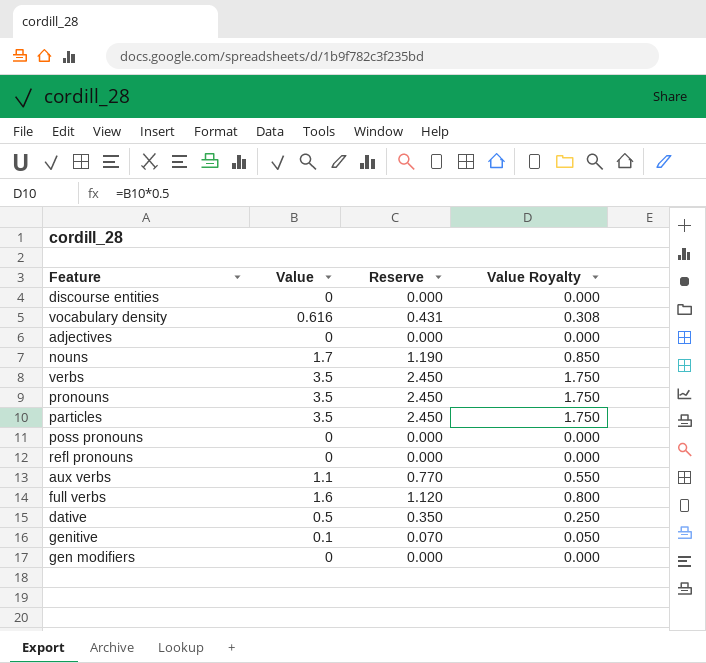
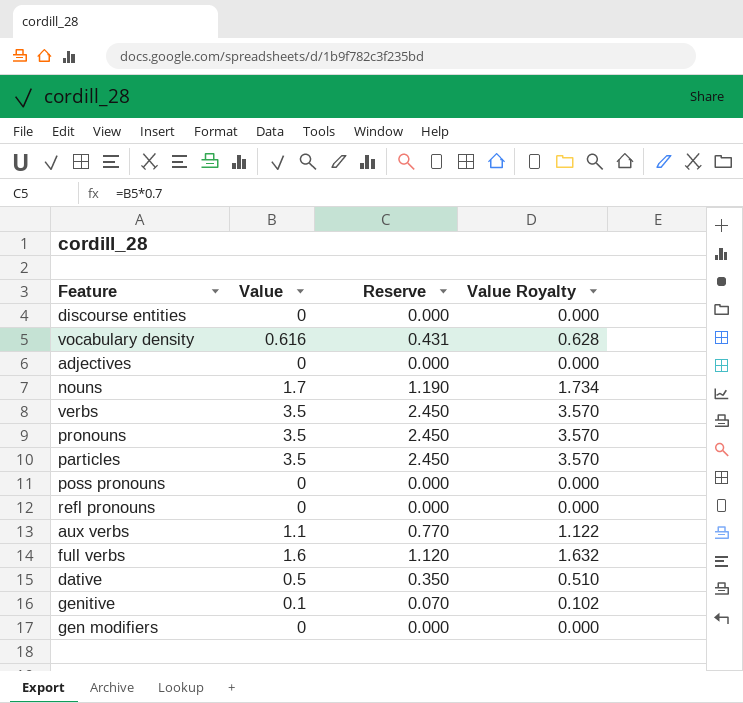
column Value Royalty | formula: [Value] * 0.5 -> [Value] * 1.02

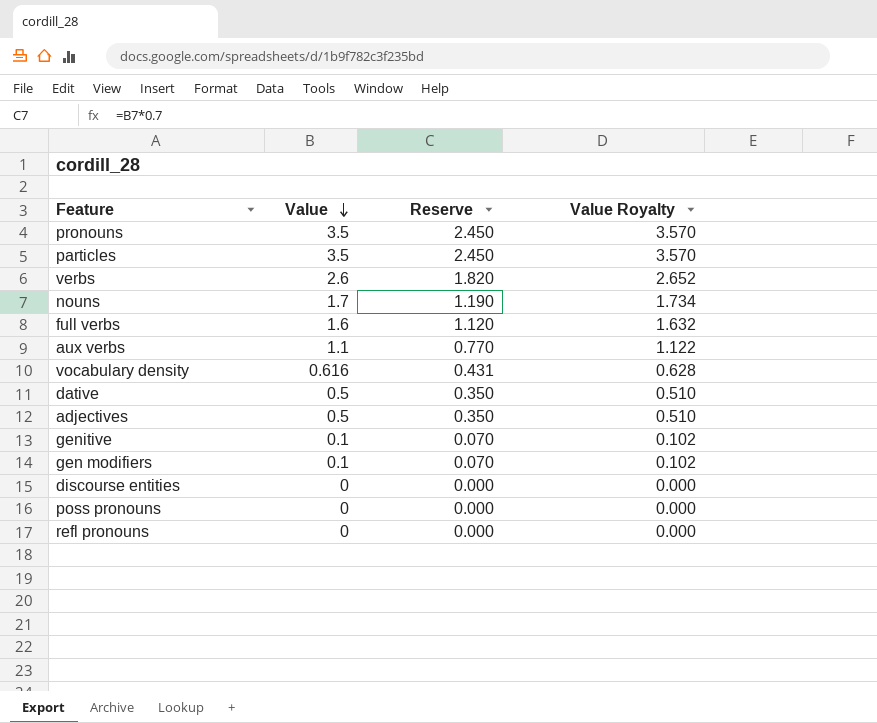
row order: none -> Value descending
verbs | Value: 3.5 -> 2.6
verbs | Reserve: 2.450 -> 1.820
verbs | Value Royalty: 3.570 -> 2.652
adjectives | Value: 0 -> 0.5
adjectives | Reserve: 0.000 -> 0.350
adjectives | Value Royalty: 0.000 -> 0.510
gen modifiers | Value: 0 -> 0.1
gen modifiers | Reserve: 0.000 -> 0.070
gen modifiers | Value Royalty: 0.000 -> 0.102

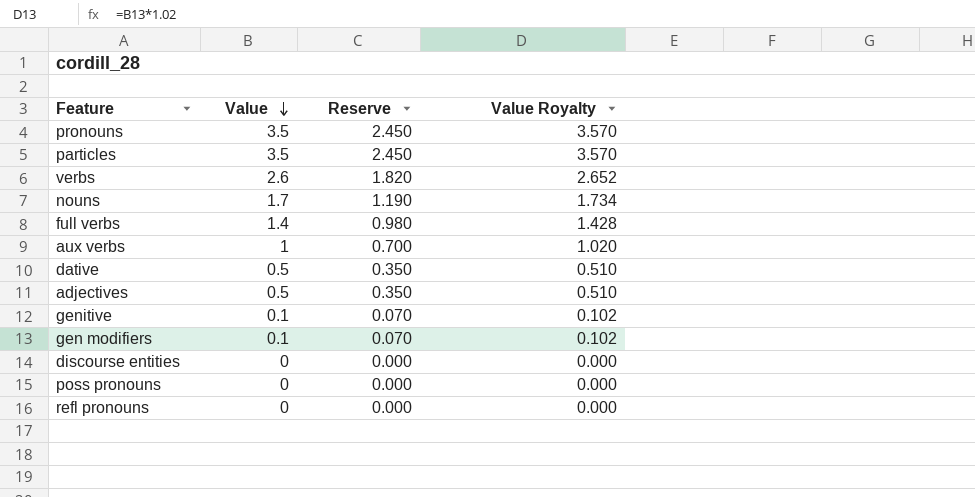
row vocabulary density: 0.616 | 0.431 | 0.628 -> none
full verbs | Value: 1.6 -> 1.4
full verbs | Reserve: 1.120 -> 0.980
full verbs | Value Royalty: 1.632 -> 1.428
aux verbs | Value: 1.1 -> 1
aux verbs | Reserve: 0.770 -> 0.700
aux verbs | Value Royalty: 1.122 -> 1.020

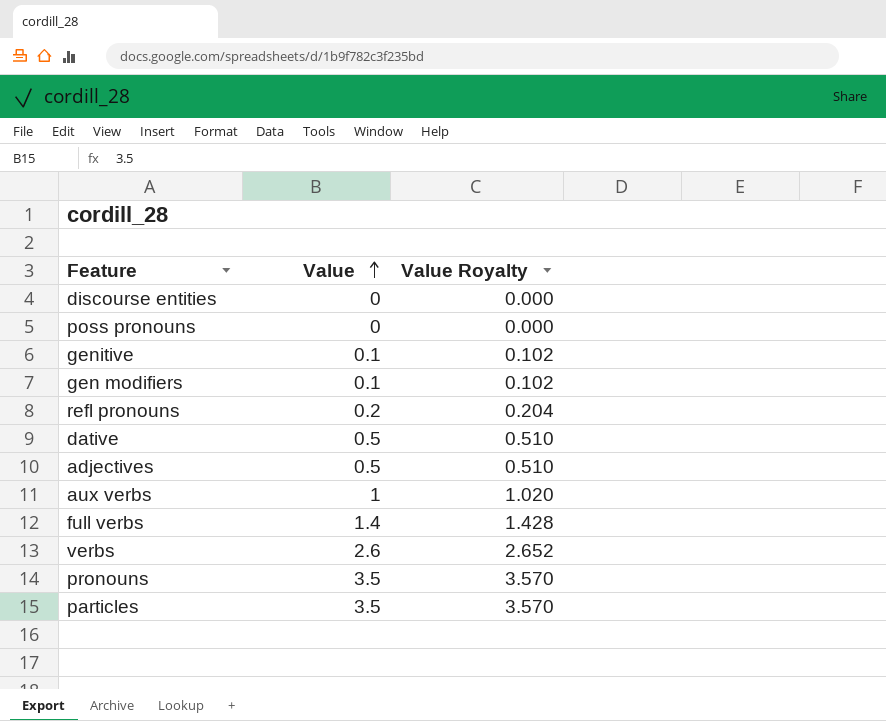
row order: Value descending -> Value ascending
column Reserve | formula: [Value] * 0.7 -> none
row nouns: 1.7 | 1.190 | 1.734 -> none
refl pronouns | Value: 0 -> 0.2
refl pronouns | Value Royalty: 0.000 -> 0.204

